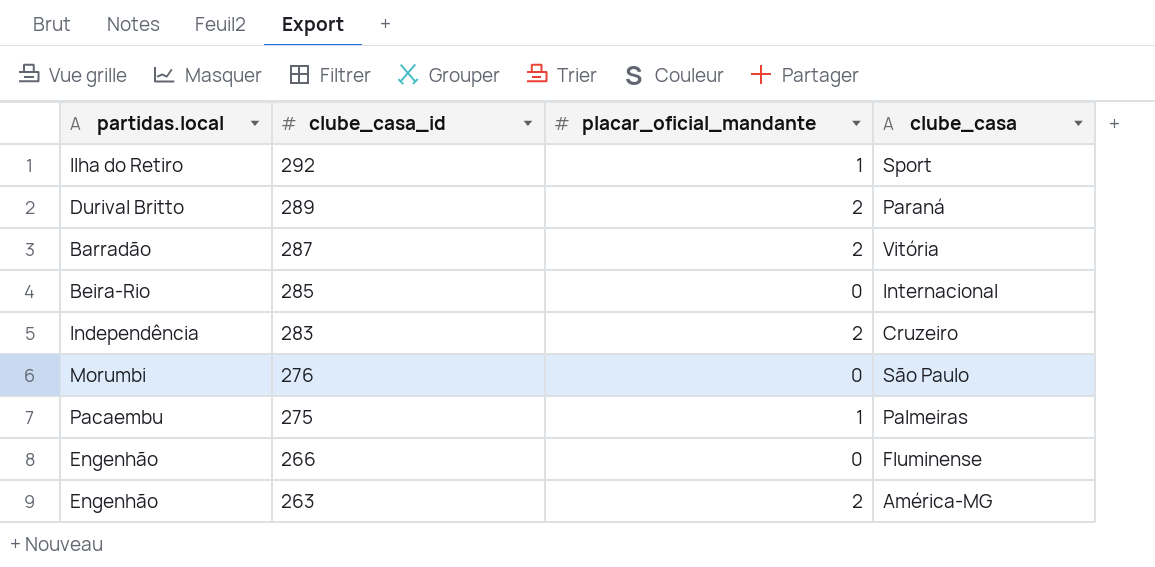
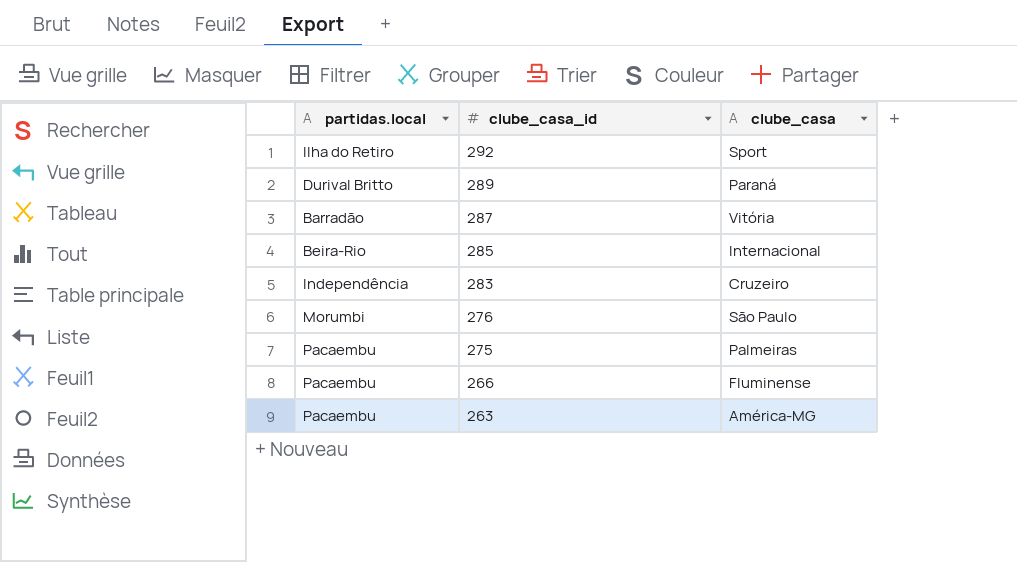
column placar_oficial_mandante | position: 3 -> none
266 | partidas.local: Engenhão -> Pacaembu
263 | partidas.local: Engenhão -> Pacaembu

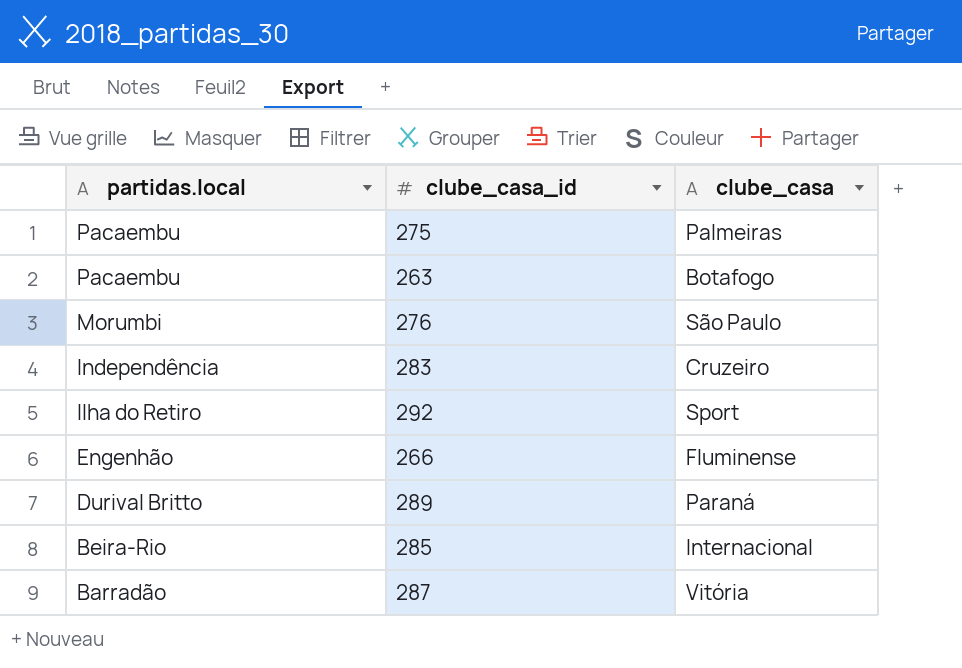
row order: clube_casa_id descending -> partidas.local descending
263 | clube_casa: América-MG -> Botafogo
266 | partidas.local: Pacaembu -> Engenhão

